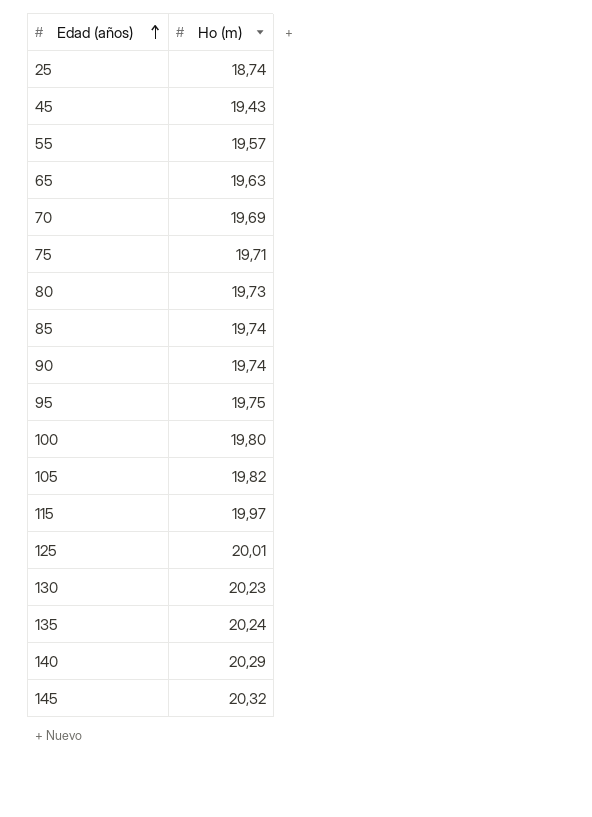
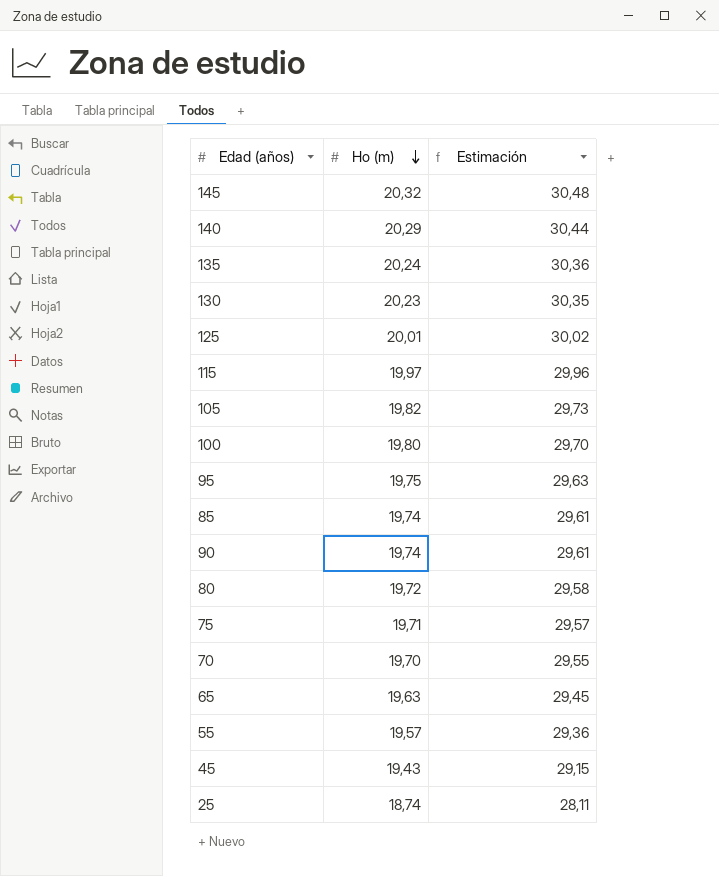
row order: Edad (años) ascending -> Ho (m) descending
column Estimación | formula: none -> [Ho (m)] * 1,5
80 | Ho (m): 19,73 -> 19,72
70 | Ho (m): 19,69 -> 19,70

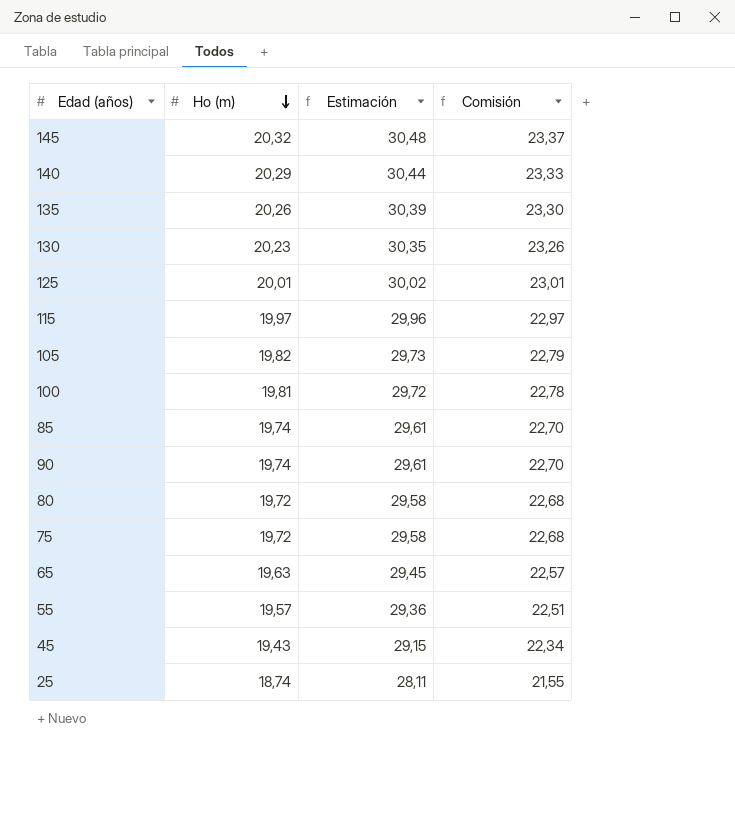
column Comisión | formula: none -> [Ho (m)] * 1,15
row 95: 19,75 | 29,63 -> none
row 70: 19,70 | 29,55 -> none
135 | Ho (m): 20,24 -> 20,26
135 | Estimación: 30,36 -> 30,39
100 | Ho (m): 19,80 -> 19,81
100 | Estimación: 29,70 -> 29,72
75 | Ho (m): 19,71 -> 19,72
75 | Estimación: 29,57 -> 29,58

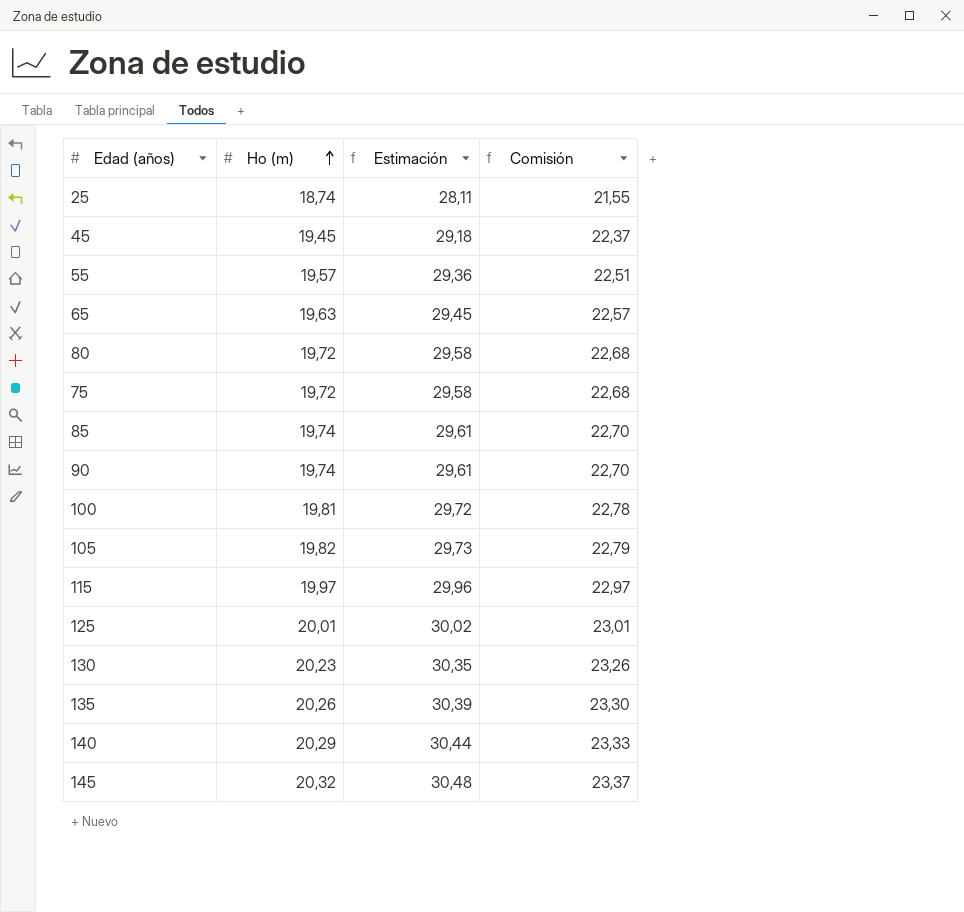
row order: Ho (m) descending -> Ho (m) ascending
45 | Ho (m): 19,43 -> 19,45
45 | Estimación: 29,15 -> 29,18
45 | Comisión: 22,34 -> 22,37

